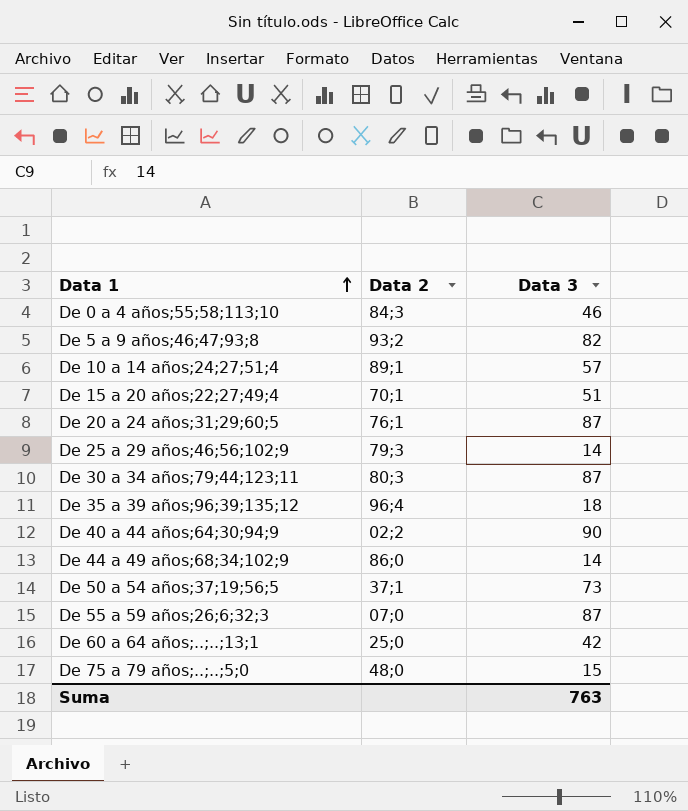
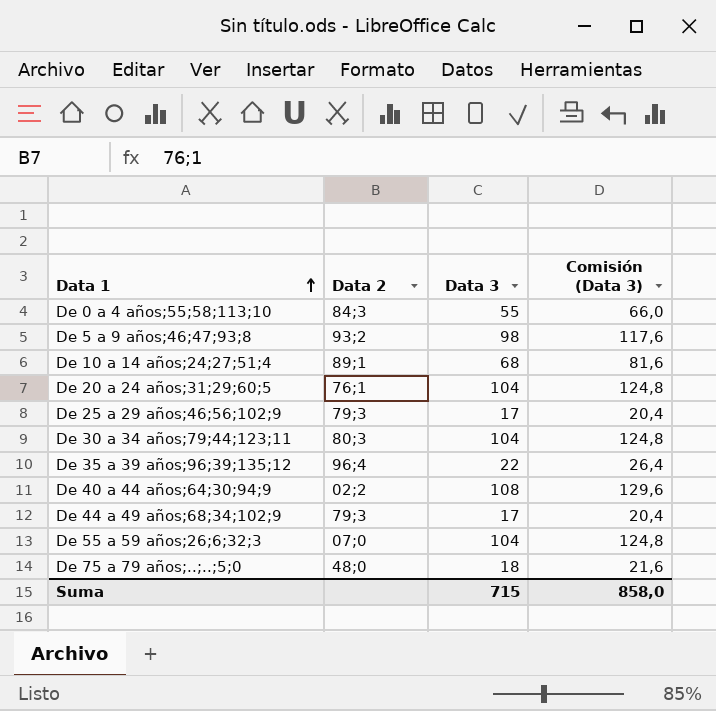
column Comisión (Data 3) | formula: none -> [Data 3] * 1,2
row De 15 a 20 años;22;27;49;4: 70;1 | 51 -> none
row De 50 a 54 años;37;19;56;5: 37;1 | 73 -> none
row De 60 a 64 años;..;..;13;1: 25;0 | 42 -> none
De 0 a 4 años;55;58;113;10 | Data 3: 46 -> 55
De 5 a 9 años;46;47;93;8 | Data 3: 82 -> 98
De 10 a 14 años;24;27;51;4 | Data 3: 57 -> 68
De 20 a 24 años;31;29;60;5 | Data 3: 87 -> 104
De 25 a 29 años;46;56;102;9 | Data 3: 14 -> 17
De 30 a 34 años;79;44;123;11 | Data 3: 87 -> 104
De 35 a 39 años;96;39;135;12 | Data 3: 18 -> 22
De 40 a 44 años;64;30;94;9 | Data 3: 90 -> 108
De 44 a 49 años;68;34;102;9 | Data 2: 86;0 -> 79;3
De 44 a 49 años;68;34;102;9 | Data 3: 14 -> 17
De 55 a 59 años;26;6;32;3 | Data 3: 87 -> 104
De 75 a 79 años;..;..;5;0 | Data 3: 15 -> 18
Suma | Data 3: 763 -> 715

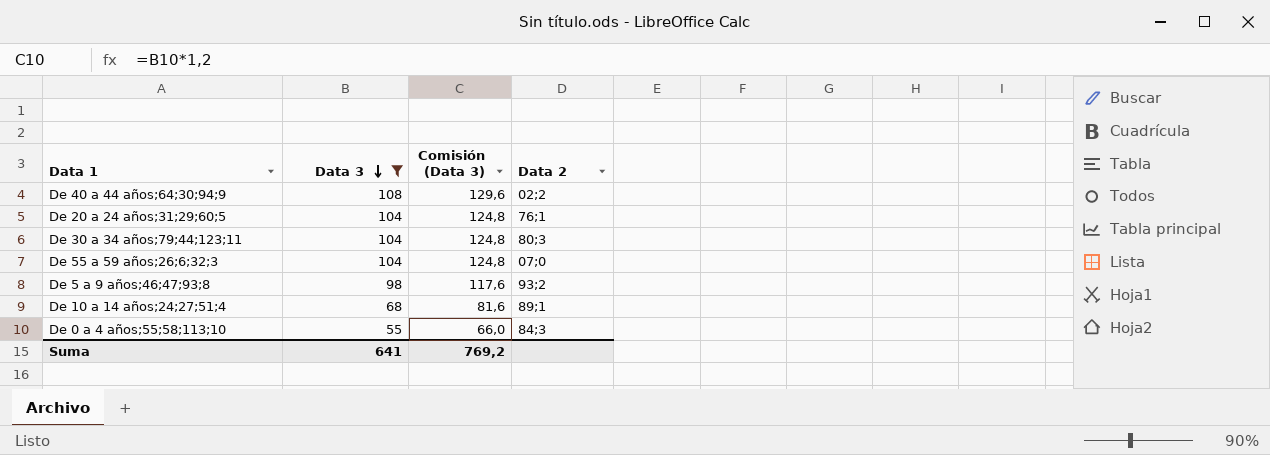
filter: none -> Data 3 >= 55
row order: Data 1 ascending -> Data 3 descending
column Data 2 | position: 2 -> 4
Suma | Data 3: 715 -> 641
Suma | Comisión (Data 3): 858,0 -> 769,2

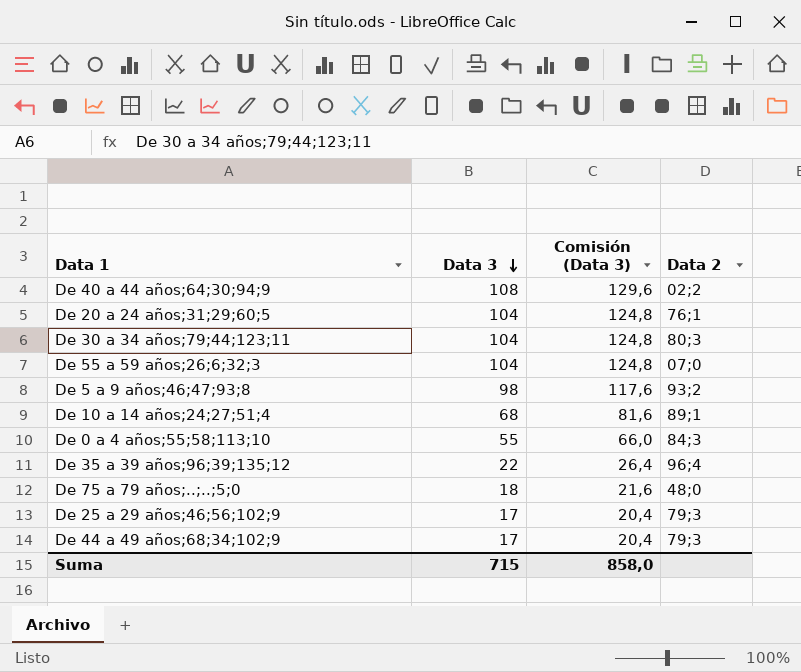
filter: Data 3 >= 55 -> none
Suma | Data 3: 641 -> 715
Suma | Comisión (Data 3): 769,2 -> 858,0

